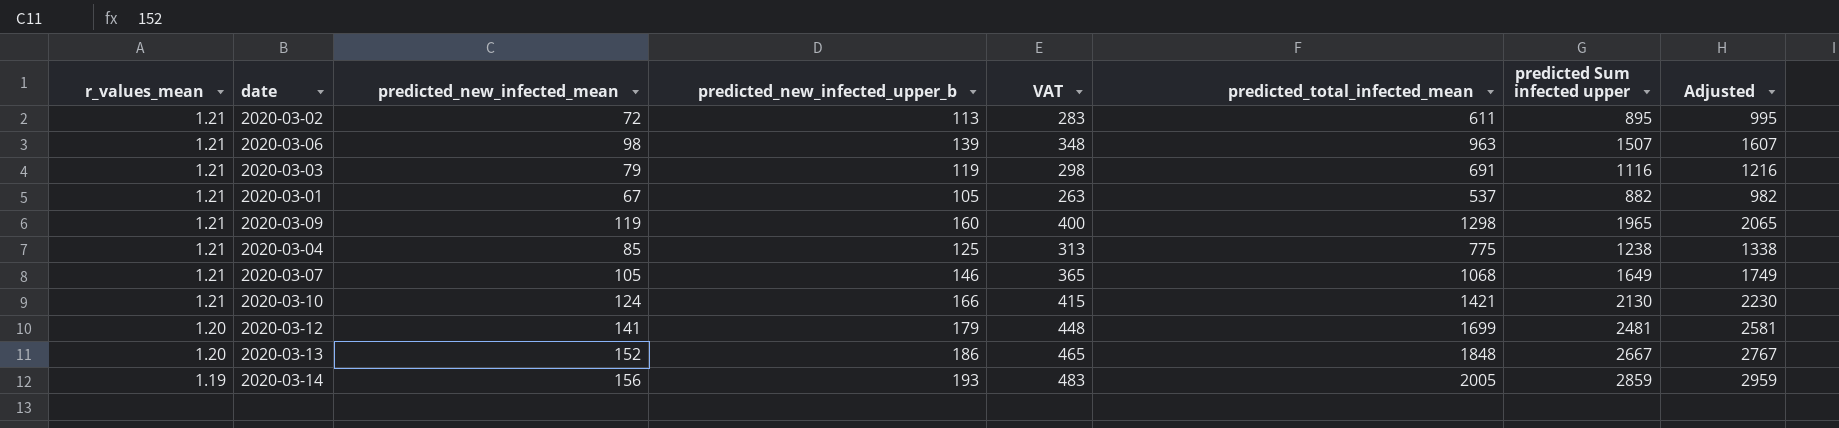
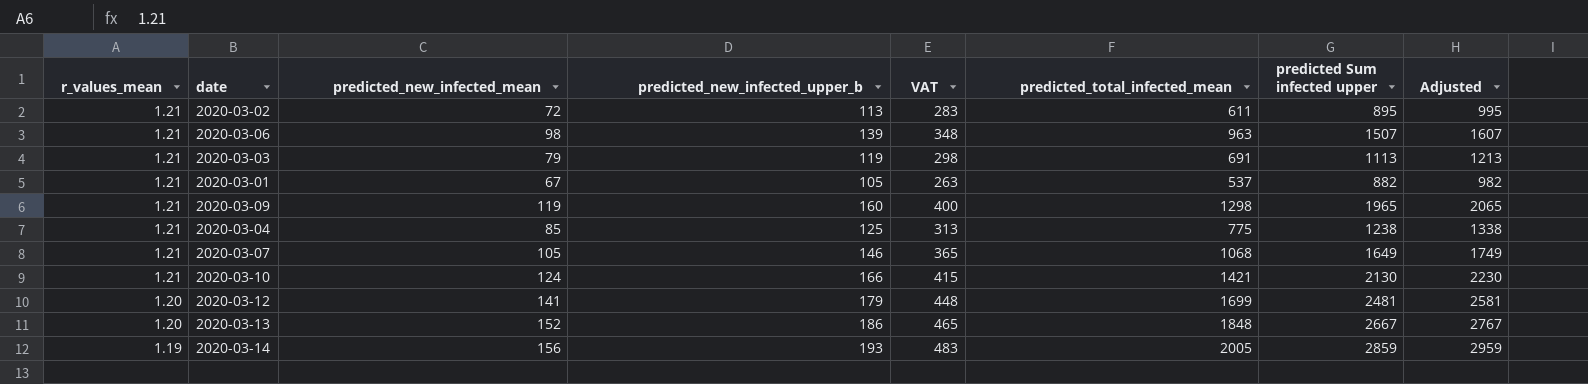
2020-03-03 | predicted Sum infected upper: 1116 -> 1113
2020-03-03 | Adjusted: 1216 -> 1213

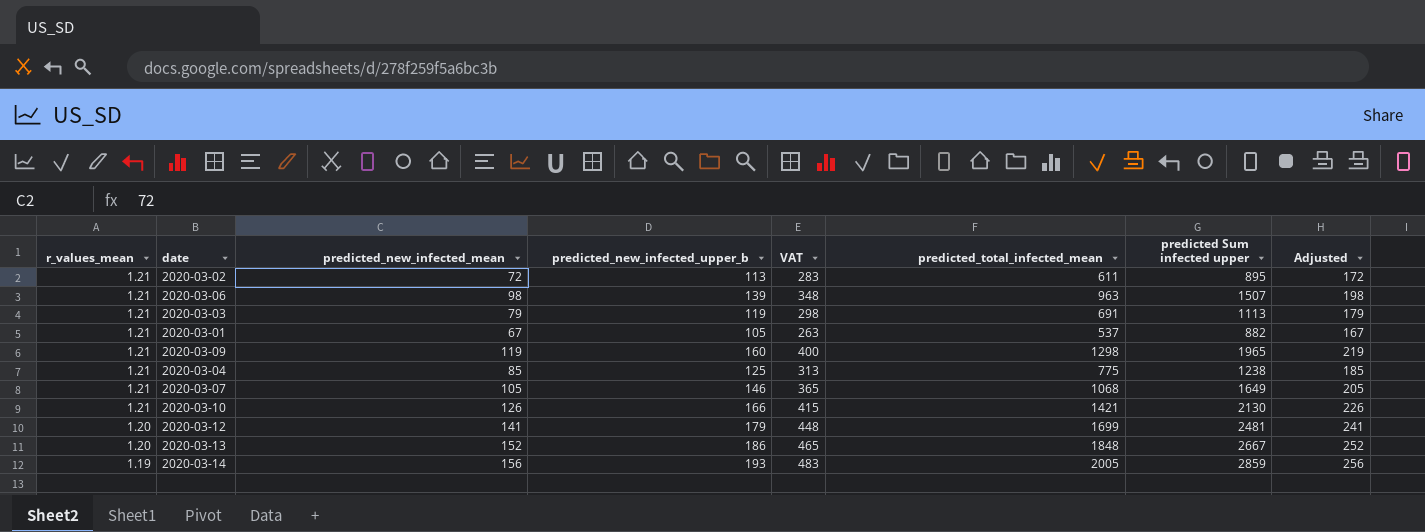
column Adjusted | formula: [predicted Sum infected upper] + 100 -> [predicted_new_infected_mean] + 100
2020-03-10 | predicted_new_infected_mean: 124 -> 126

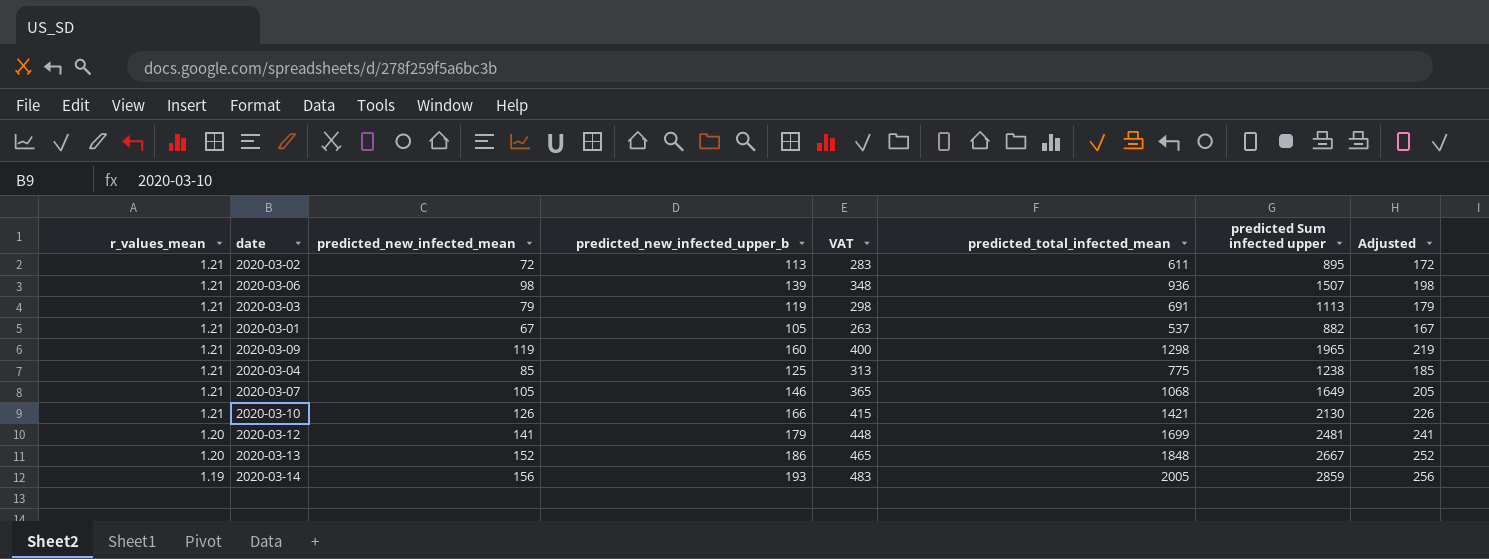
2020-03-06 | predicted_total_infected_mean: 963 -> 936

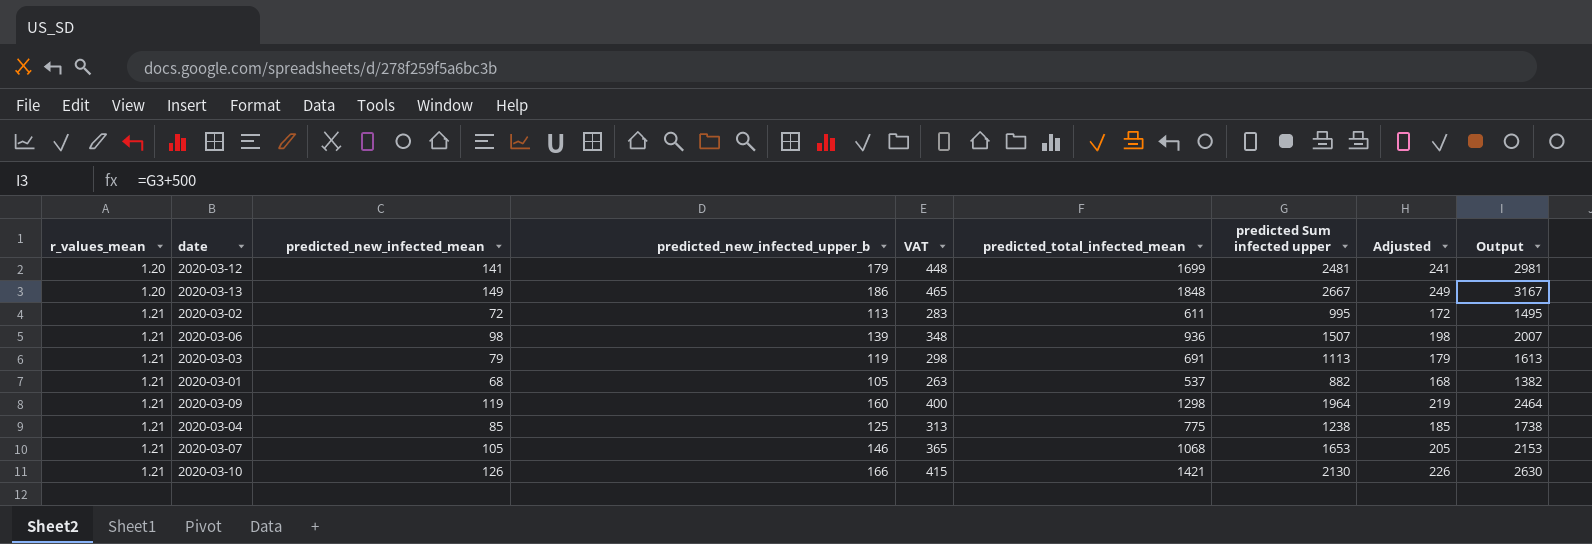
row order: r_values_mean descending -> r_values_mean ascending
column Output | formula: none -> [predicted Sum infected upper] + 500
row 2020-03-14: 1.19 | 156 | 193 | 483 | 2005 | 2859 | 256 -> none
2020-03-13 | predicted_new_infected_mean: 152 -> 149
2020-03-13 | Adjusted: 252 -> 249
2020-03-02 | predicted Sum infected upper: 895 -> 995
2020-03-01 | predicted_new_infected_mean: 67 -> 68
2020-03-01 | Adjusted: 167 -> 168
2020-03-09 | predicted Sum infected upper: 1965 -> 1964
2020-03-07 | predicted Sum infected upper: 1649 -> 1653

